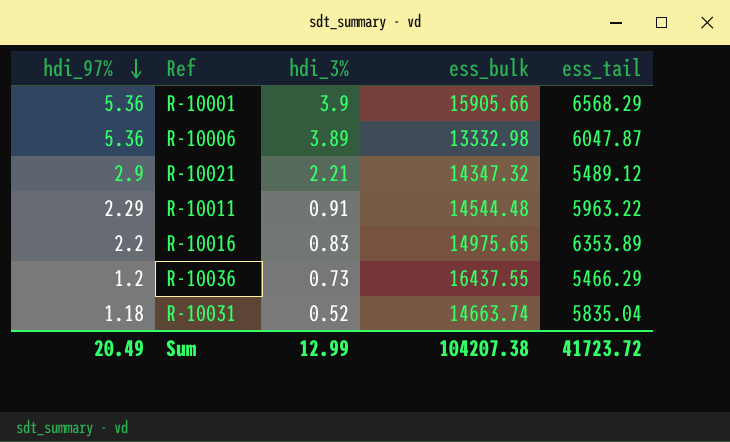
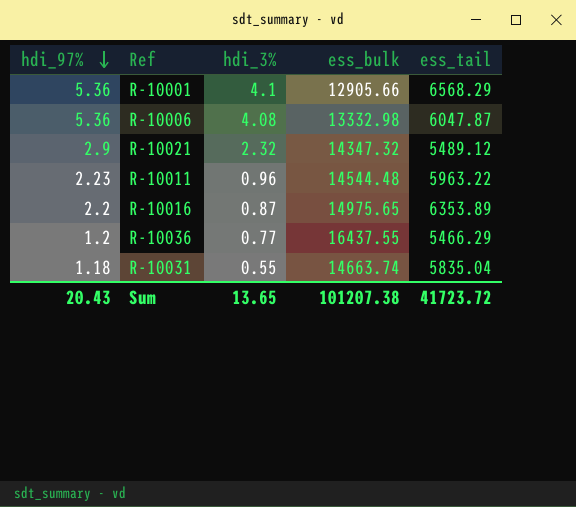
R-10001 | hdi_3%: 3.9 -> 4.1
R-10001 | ess_bulk: 15905.66 -> 12905.66
R-10006 | hdi_3%: 3.89 -> 4.08
R-10021 | hdi_3%: 2.21 -> 2.32
R-10011 | hdi_97%: 2.29 -> 2.23
R-10011 | hdi_3%: 0.91 -> 0.96
R-10016 | hdi_3%: 0.83 -> 0.87
R-10036 | hdi_3%: 0.73 -> 0.77
R-10031 | hdi_3%: 0.52 -> 0.55
Sum | hdi_97%: 20.49 -> 20.43
Sum | hdi_3%: 12.99 -> 13.65
Sum | ess_bulk: 104207.38 -> 101207.38

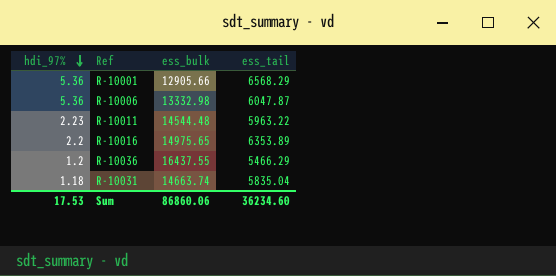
column hdi_3% | position: 3 -> none
row R-10021: 2.9 | 2.32 | 14347.32 | 5489.12 -> none
Sum | hdi_97%: 20.43 -> 17.53
Sum | ess_bulk: 101207.38 -> 86860.06
Sum | ess_tail: 41723.72 -> 36234.60

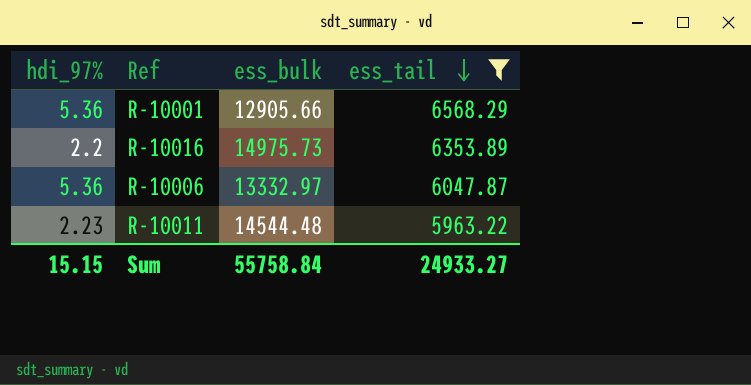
filter: none -> ess_tail >= 5963.22
row order: hdi_97% descending -> ess_tail descending
R-10016 | ess_bulk: 14975.65 -> 14975.73
R-10006 | ess_bulk: 13332.98 -> 13332.97
Sum | hdi_97%: 17.53 -> 15.15
Sum | ess_bulk: 86860.06 -> 55758.84
Sum | ess_tail: 36234.60 -> 24933.27

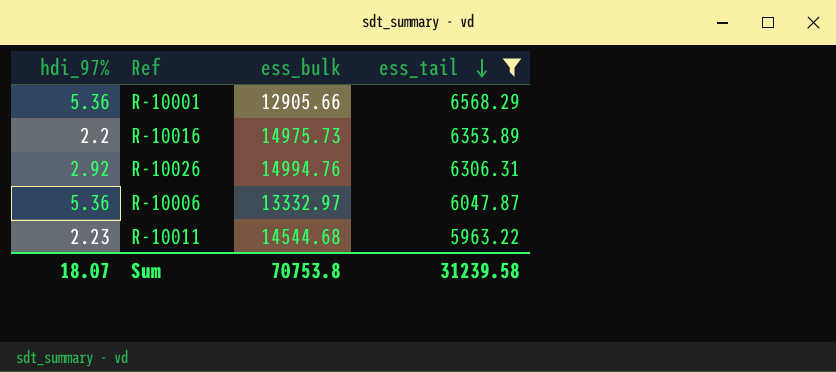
row R-10026: none -> 2.92 | 14994.76 | 6306.31
R-10011 | ess_bulk: 14544.48 -> 14544.68
Sum | hdi_97%: 15.15 -> 18.07
Sum | ess_bulk: 55758.84 -> 70753.8
Sum | ess_tail: 24933.27 -> 31239.58

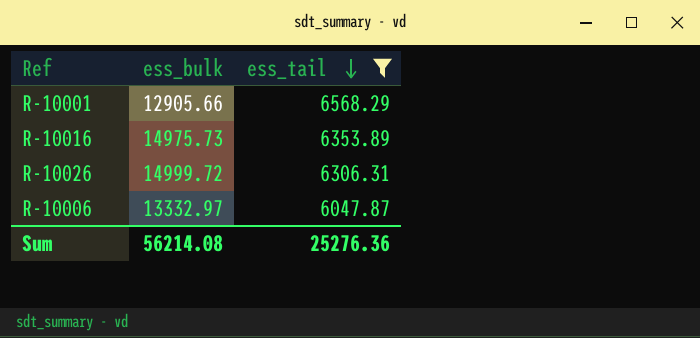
column hdi_97% | position: 1 -> none
row R-10011: 2.23 | 14544.68 | 5963.22 -> none
R-10026 | ess_bulk: 14994.76 -> 14999.72
Sum | ess_bulk: 70753.8 -> 56214.08
Sum | ess_tail: 31239.58 -> 25276.36

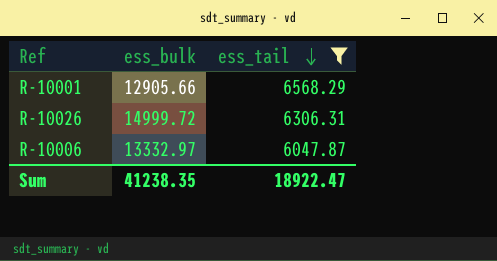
row R-10016: 14975.73 | 6353.89 -> none
Sum | ess_bulk: 56214.08 -> 41238.35
Sum | ess_tail: 25276.36 -> 18922.47

